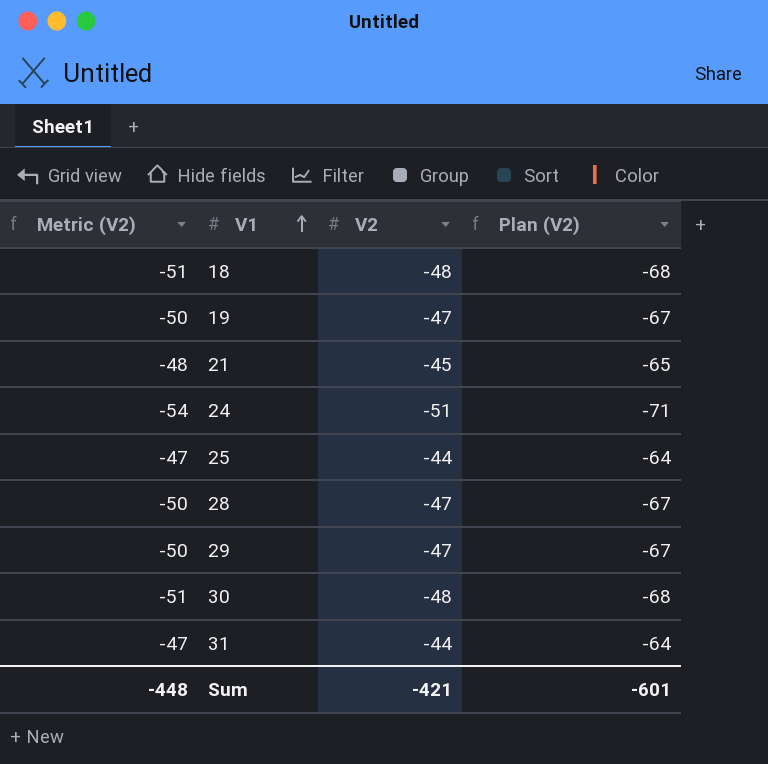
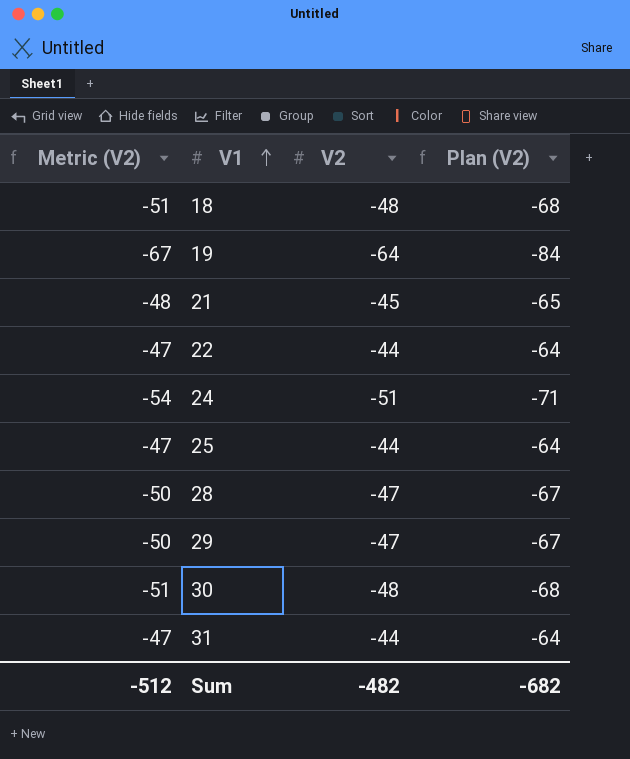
19 | Metric (V2): -50 -> -67
19 | V2: -47 -> -64
19 | Plan (V2): -67 -> -84
row 22: none -> -47 | -44 | -64
Sum | Metric (V2): -448 -> -512
Sum | V2: -421 -> -482
Sum | Plan (V2): -601 -> -682

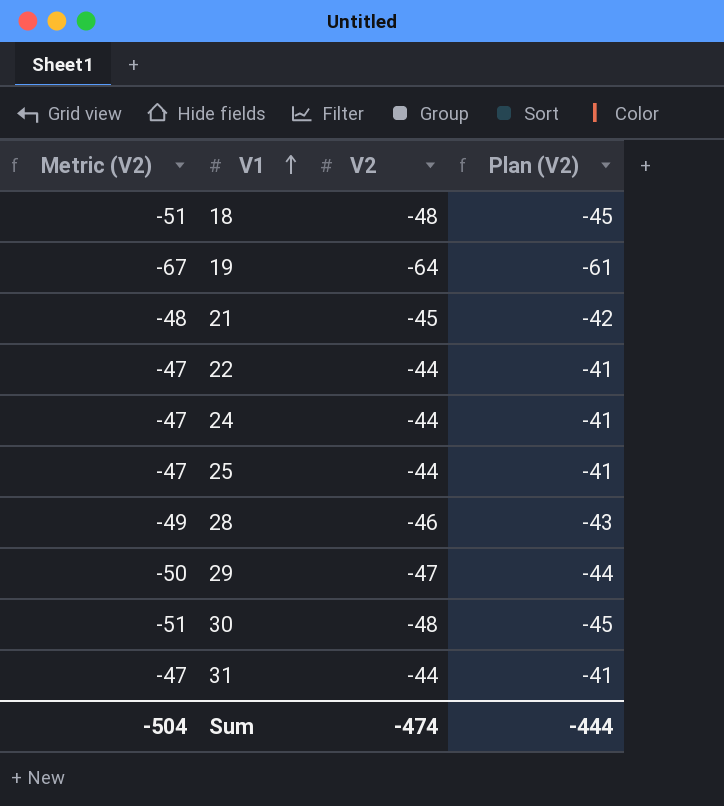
column Plan (V2) | formula: [V2] - 20 -> [V2] + 3
24 | Metric (V2): -54 -> -47
24 | V2: -51 -> -44
28 | Metric (V2): -50 -> -49
28 | V2: -47 -> -46
Sum | Metric (V2): -512 -> -504
Sum | V2: -482 -> -474
Sum | Plan (V2): -682 -> -444

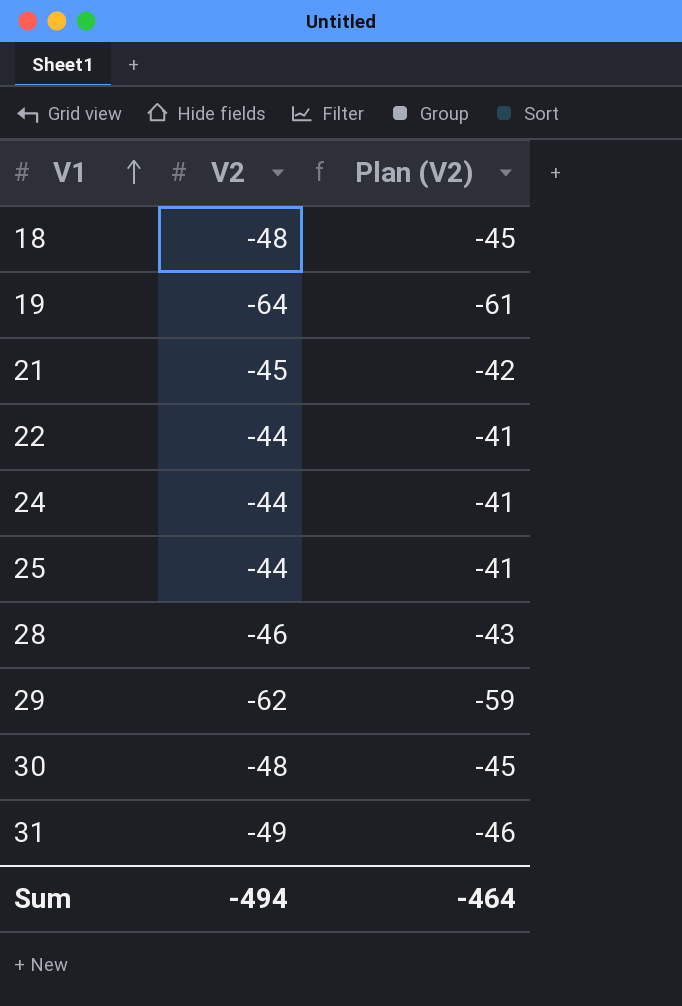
column Metric (V2) | formula: [V2] - 3 -> none
29 | V2: -47 -> -62
29 | Plan (V2): -44 -> -59
31 | V2: -44 -> -49
31 | Plan (V2): -41 -> -46
Sum | V2: -474 -> -494
Sum | Plan (V2): -444 -> -464

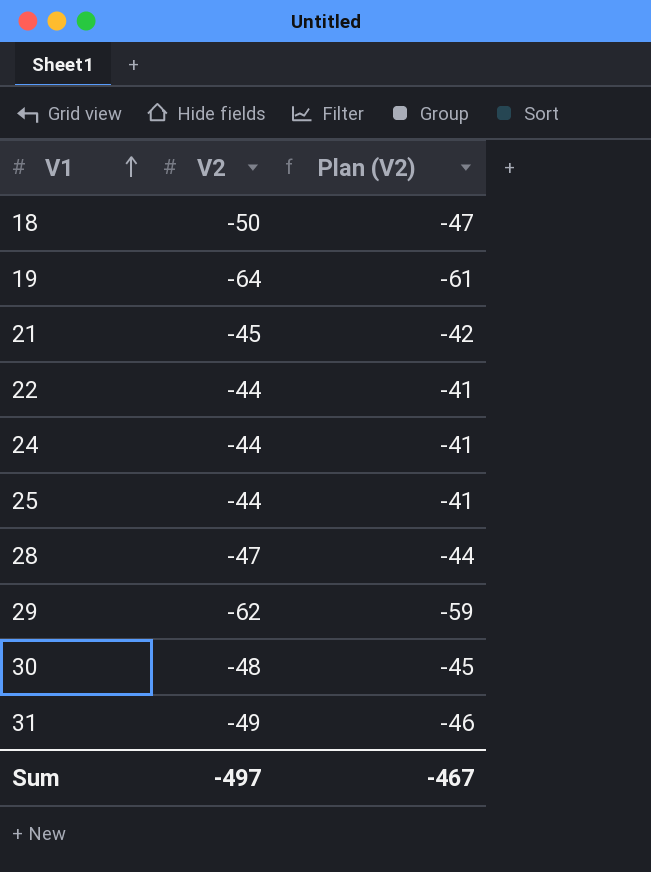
18 | V2: -48 -> -50
18 | Plan (V2): -45 -> -47
28 | V2: -46 -> -47
28 | Plan (V2): -43 -> -44
Sum | V2: -494 -> -497
Sum | Plan (V2): -464 -> -467

